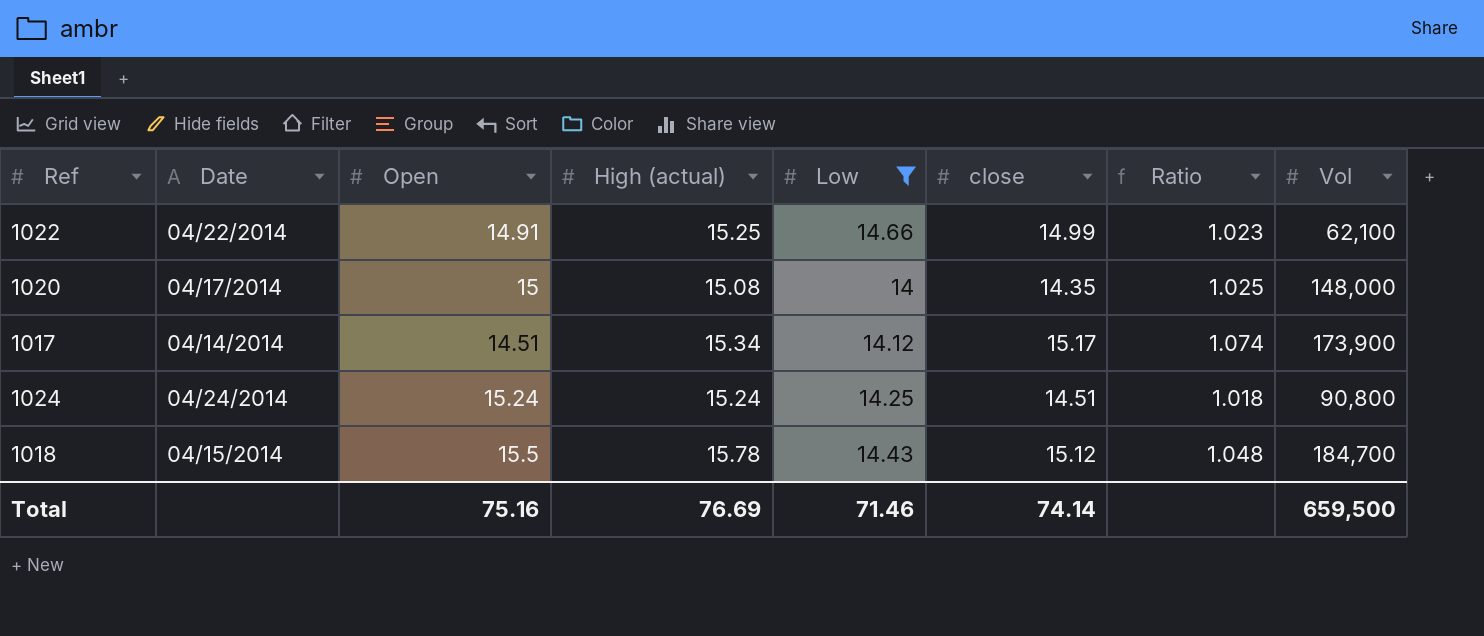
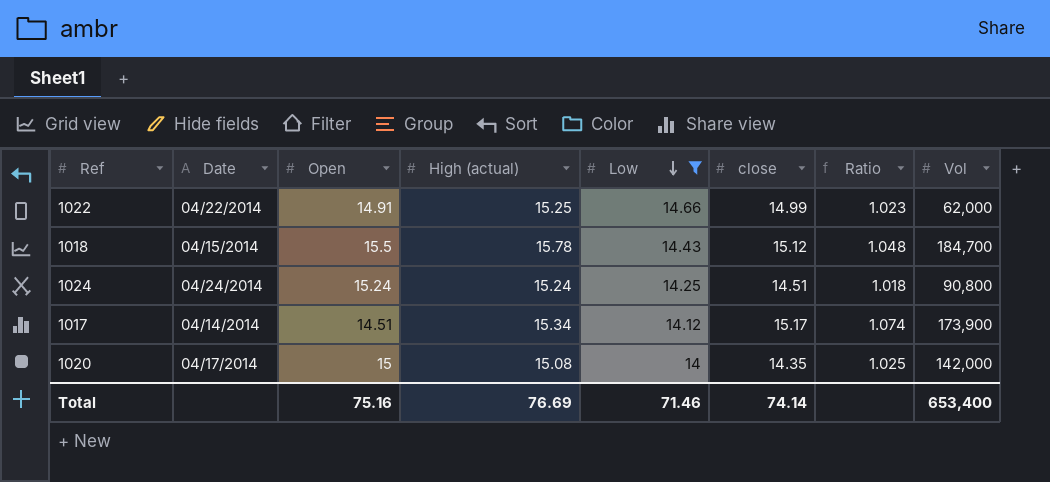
row order: none -> Low descending
1022 | Vol: 62,100 -> 62,000
1020 | Vol: 148,000 -> 142,000
Total | Vol: 659,500 -> 653,400

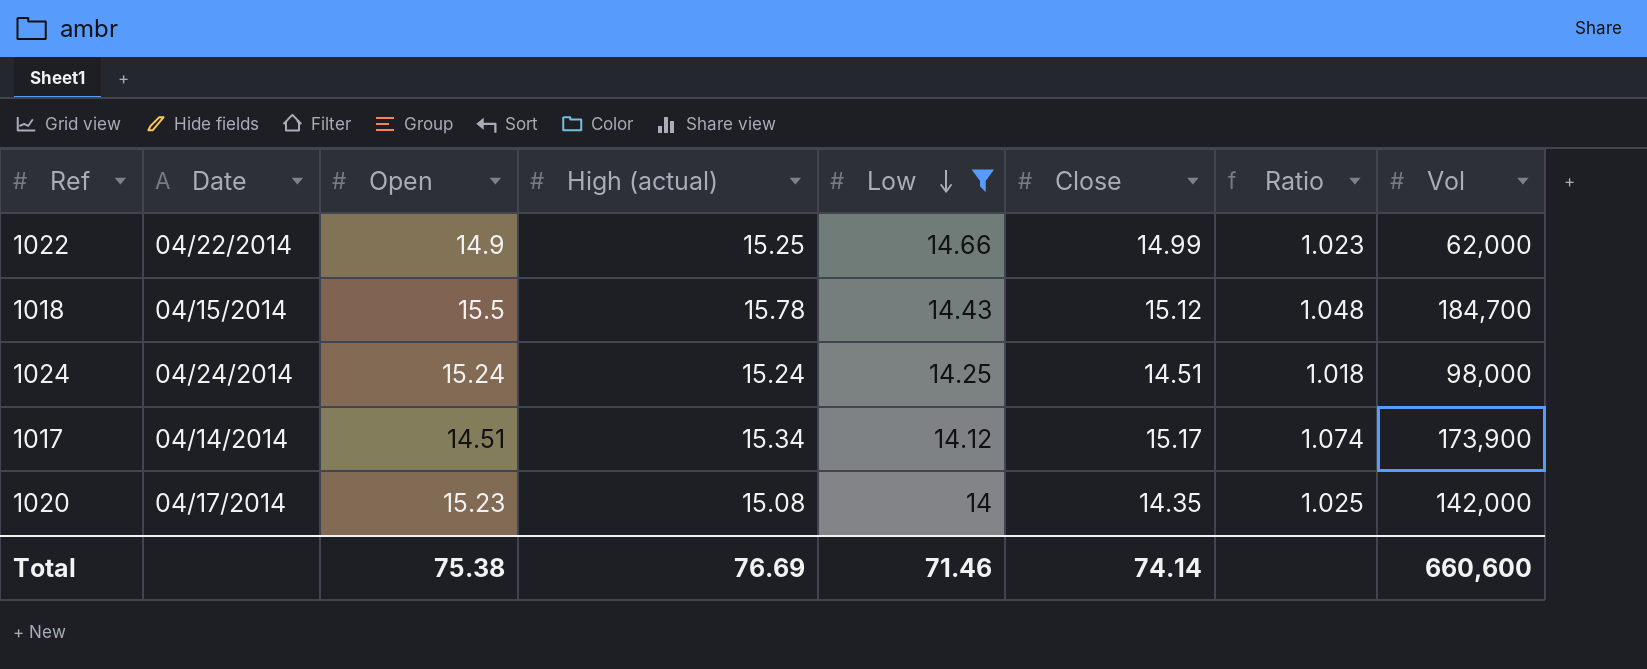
column name: close -> Close
1022 | Open: 14.91 -> 14.9
1024 | Vol: 90,800 -> 98,000
1020 | Open: 15 -> 15.23
Total | Open: 75.16 -> 75.38
Total | Vol: 653,400 -> 660,600

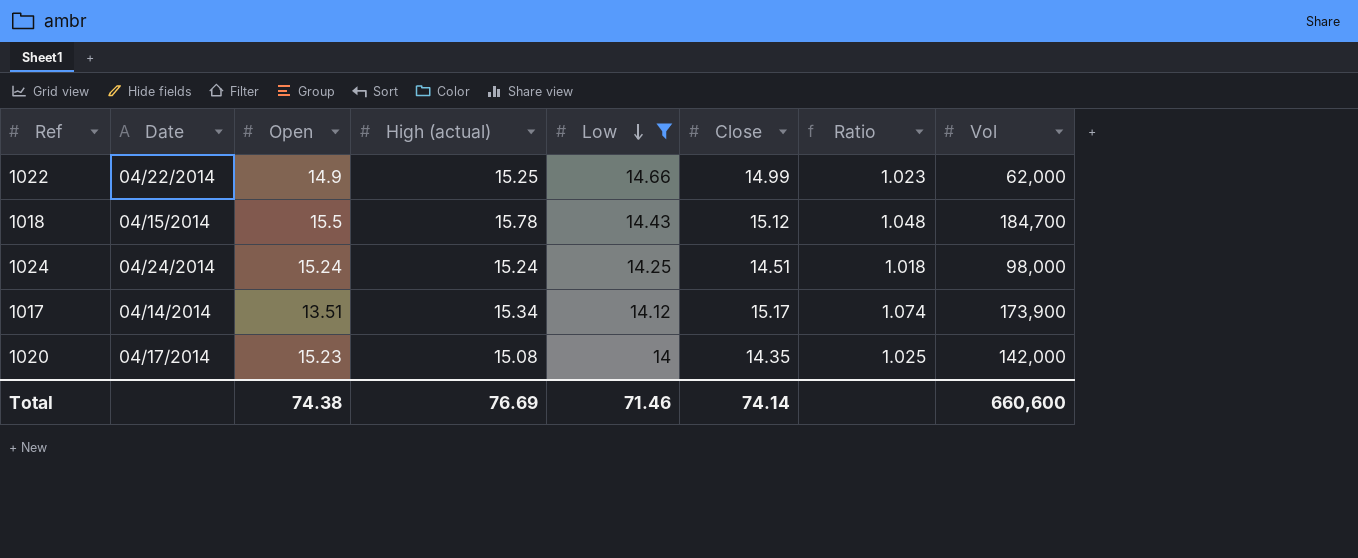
1017 | Open: 14.51 -> 13.51
Total | Open: 75.38 -> 74.38

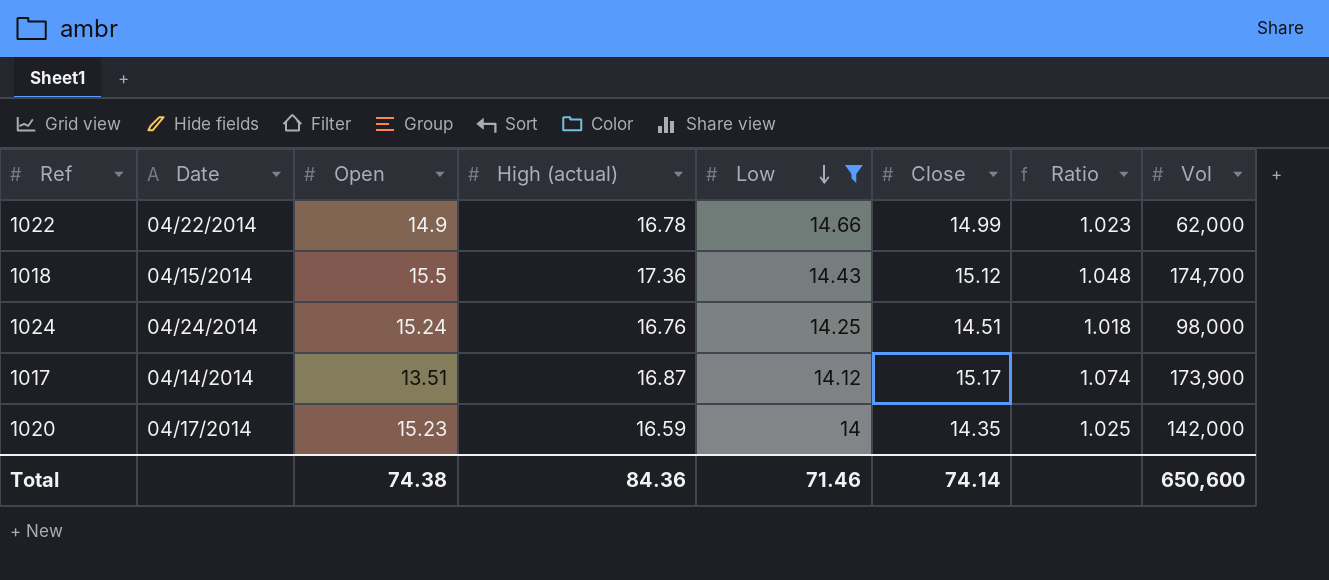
1022 | High (actual): 15.25 -> 16.78
1018 | High (actual): 15.78 -> 17.36
1018 | Vol: 184,700 -> 174,700
1024 | High (actual): 15.24 -> 16.76
1017 | High (actual): 15.34 -> 16.87
1020 | High (actual): 15.08 -> 16.59
Total | High (actual): 76.69 -> 84.36
Total | Vol: 660,600 -> 650,600

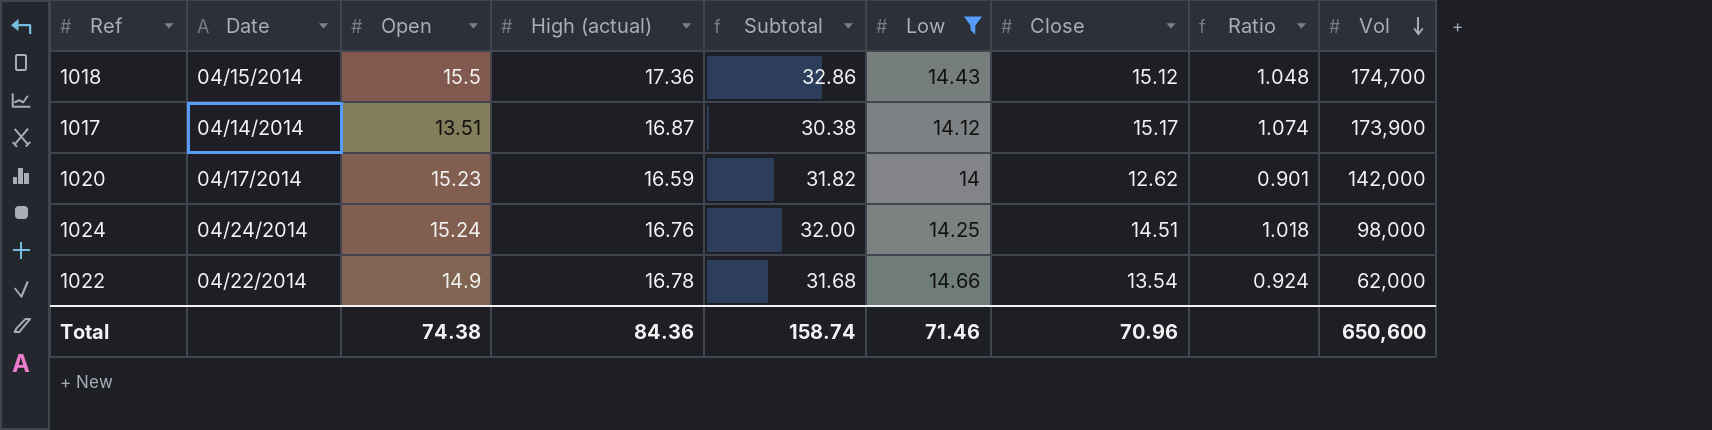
row order: Low descending -> Vol descending
column Subtotal | formula: none -> [Open] + [High (actual)]
1020 | Close: 14.35 -> 12.62
1020 | Ratio: 1.025 -> 0.901
1022 | Close: 14.99 -> 13.54
1022 | Ratio: 1.023 -> 0.924
Total | Close: 74.14 -> 70.96

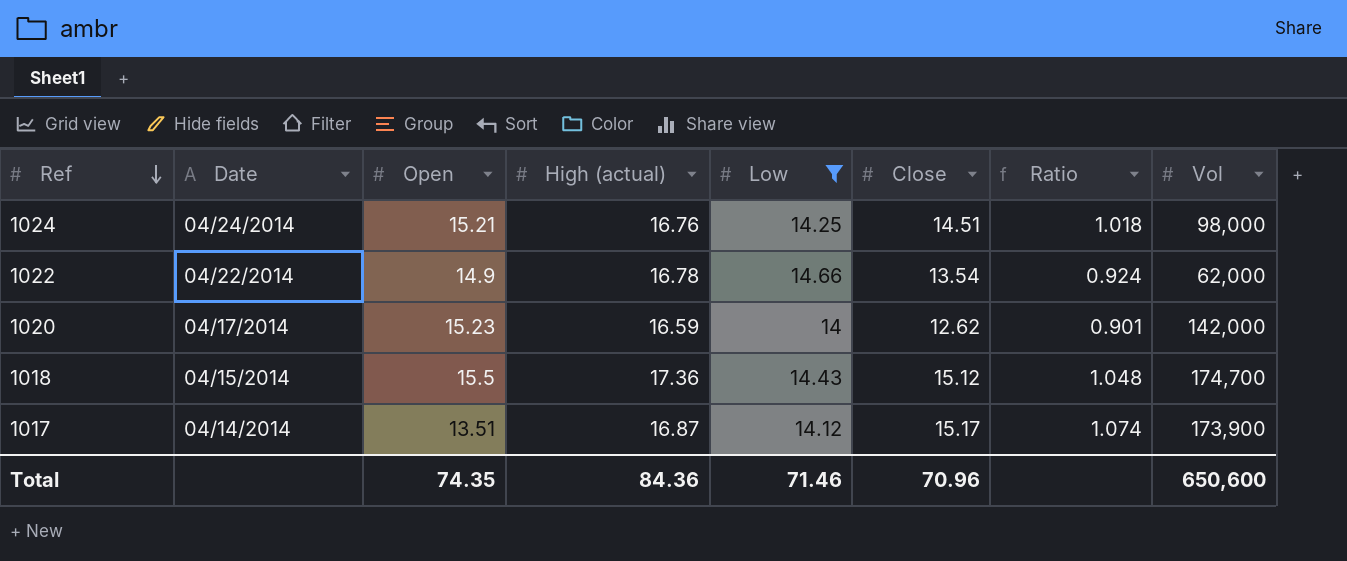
row order: Vol descending -> Ref descending
column Subtotal | formula: [Open] + [High (actual)] -> none
1024 | Open: 15.24 -> 15.21
Total | Open: 74.38 -> 74.35

